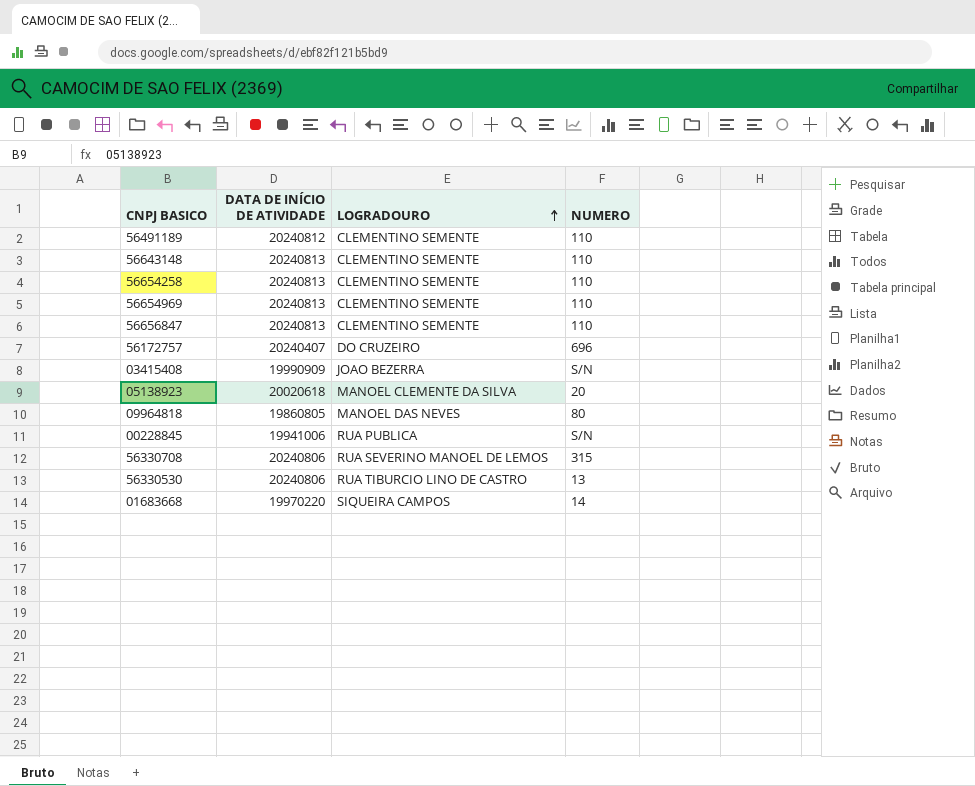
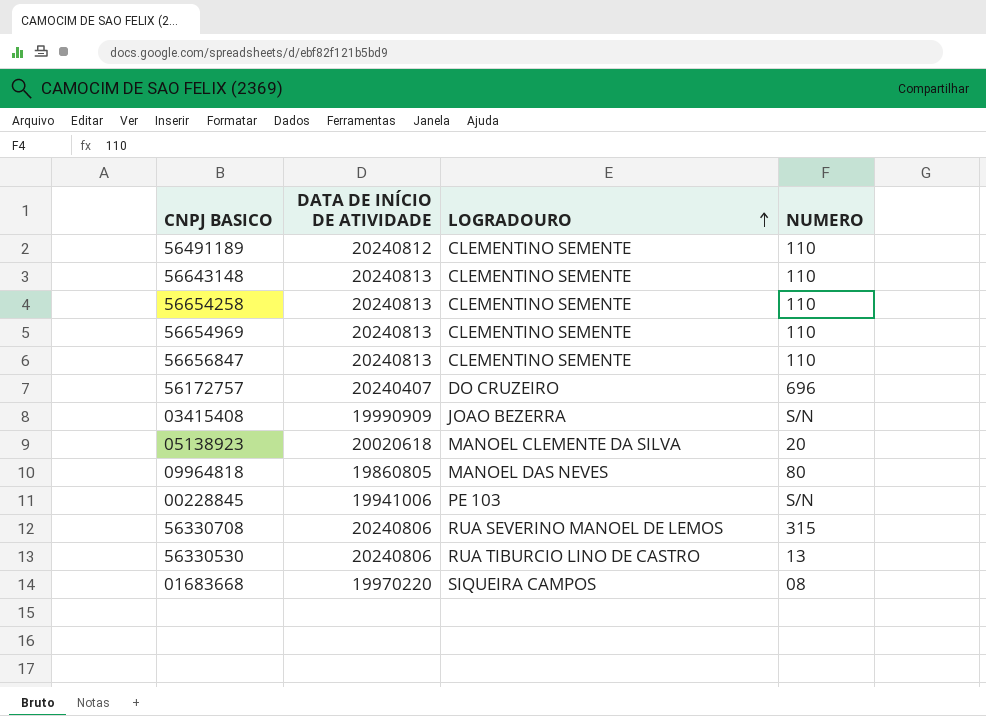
00228845 | LOGRADOURO: RUA PUBLICA -> PE 103
01683668 | NUMERO: 14 -> 08

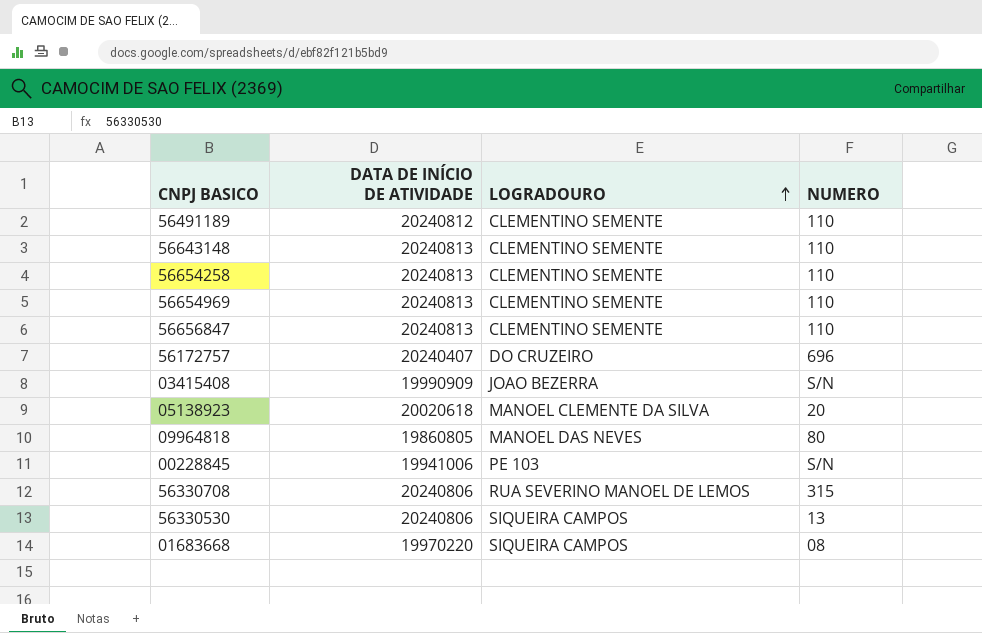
56330530 | LOGRADOURO: RUA TIBURCIO LINO DE CASTRO -> SIQUEIRA CAMPOS

